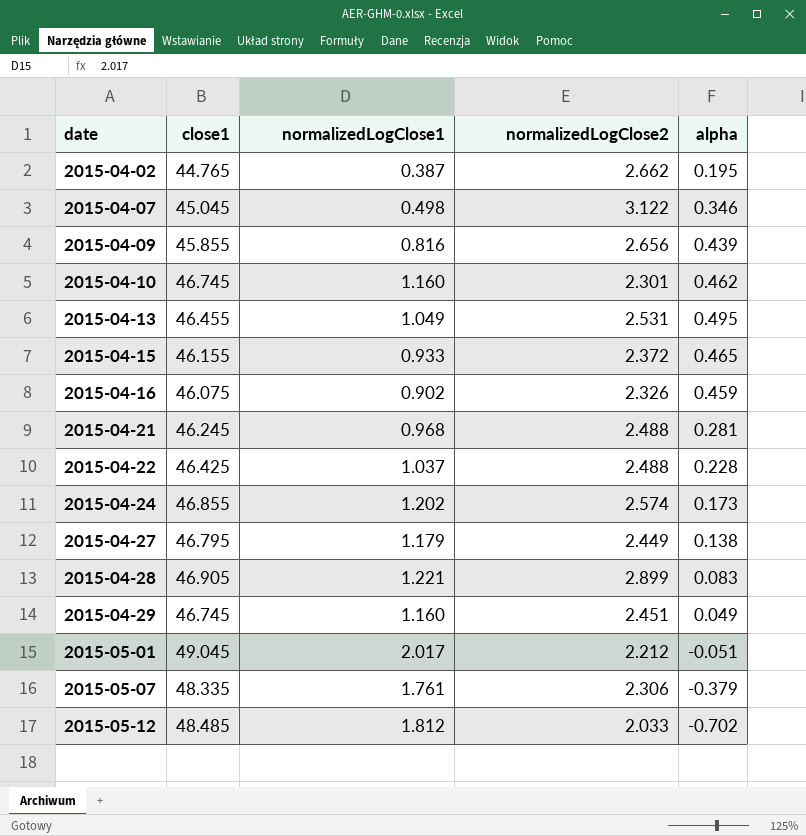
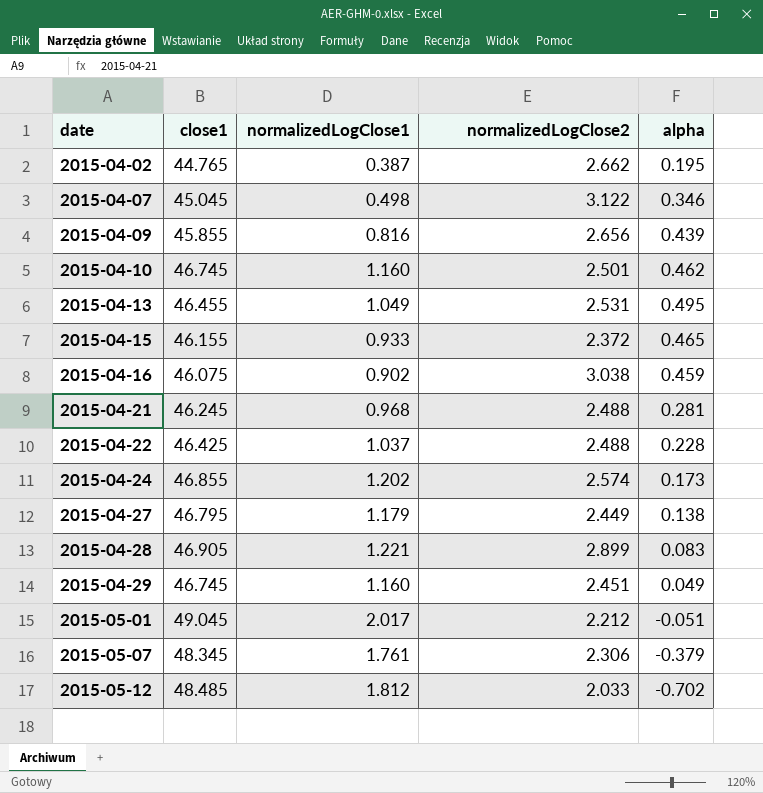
2015-04-10 | normalizedLogClose2: 2.301 -> 2.501
2015-04-16 | normalizedLogClose2: 2.326 -> 3.038
2015-05-07 | close1: 48.335 -> 48.345

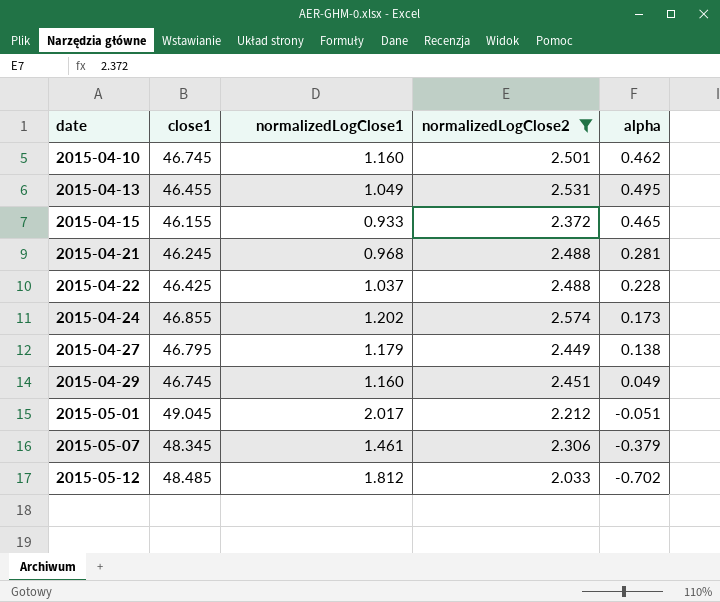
filter: none -> normalizedLogClose2 <= 2.574
2015-05-07 | normalizedLogClose1: 1.761 -> 1.461

